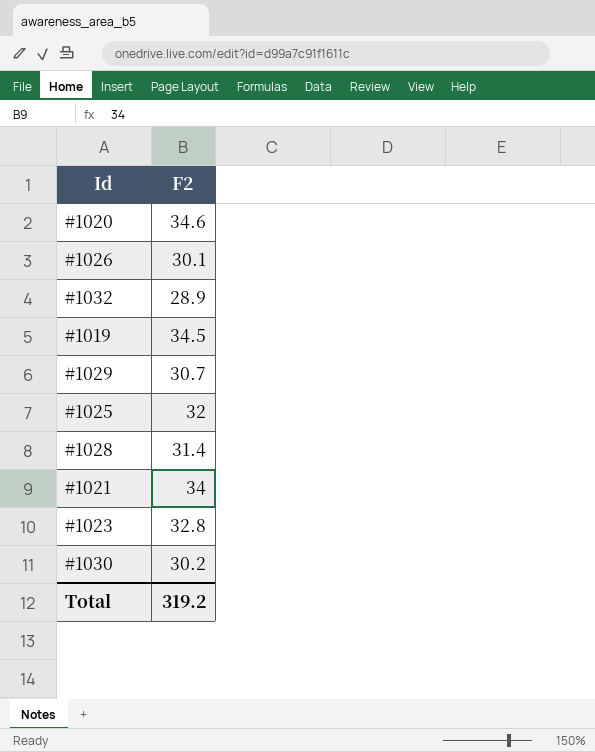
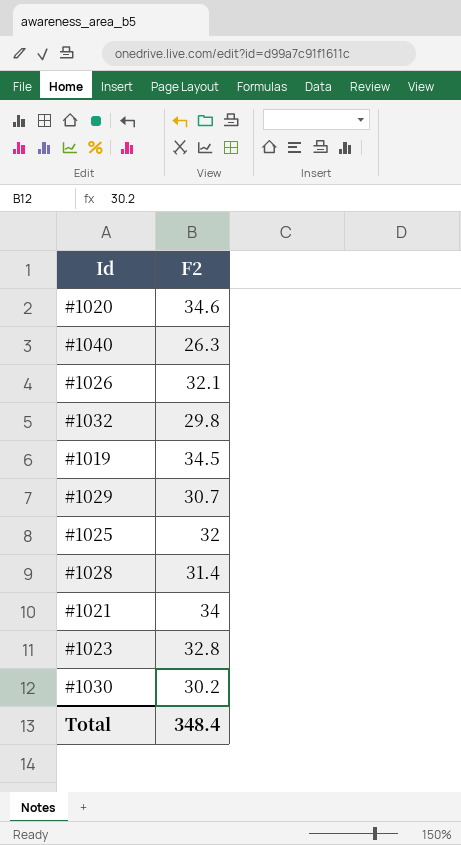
row #1040: none -> 26.3
#1026 | F2: 30.1 -> 32.1
#1032 | F2: 28.9 -> 29.8
Total | F2: 319.2 -> 348.4

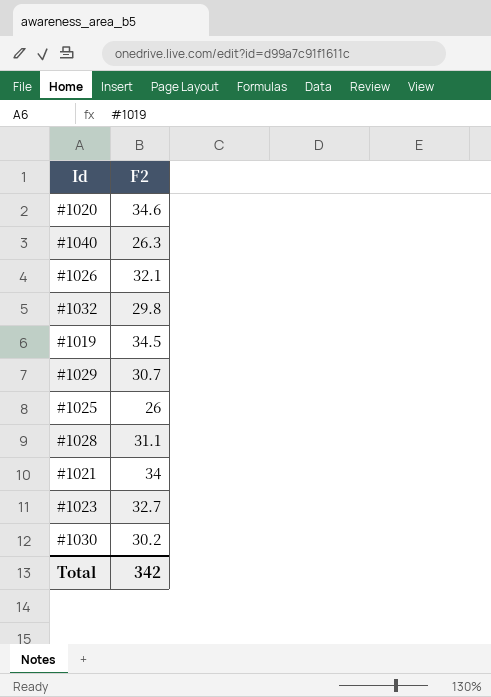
#1025 | F2: 32 -> 26
#1028 | F2: 31.4 -> 31.1
#1023 | F2: 32.8 -> 32.7
Total | F2: 348.4 -> 342

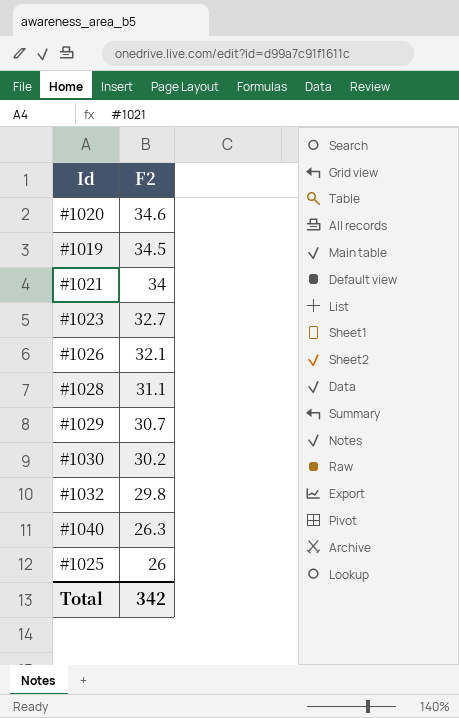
row order: none -> F2 descending

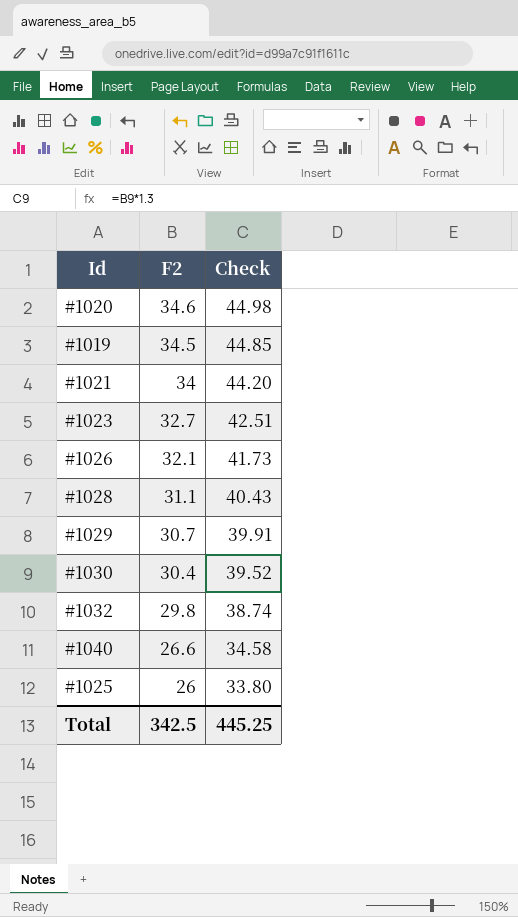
column Check | formula: none -> [F2] * 1.3
#1030 | F2: 30.2 -> 30.4
#1040 | F2: 26.3 -> 26.6
Total | F2: 342 -> 342.5

